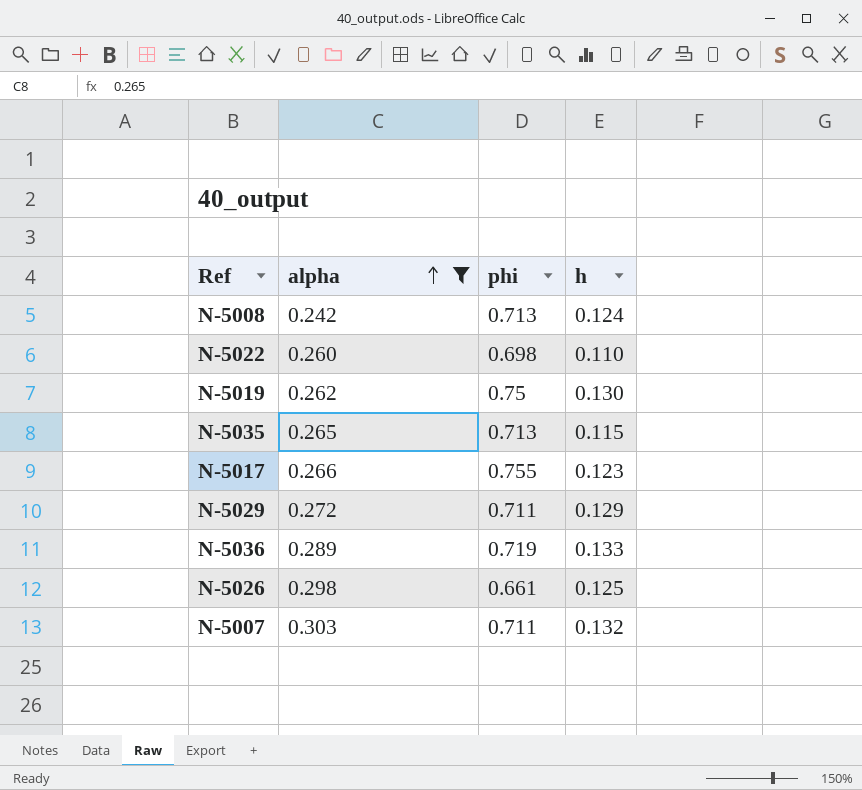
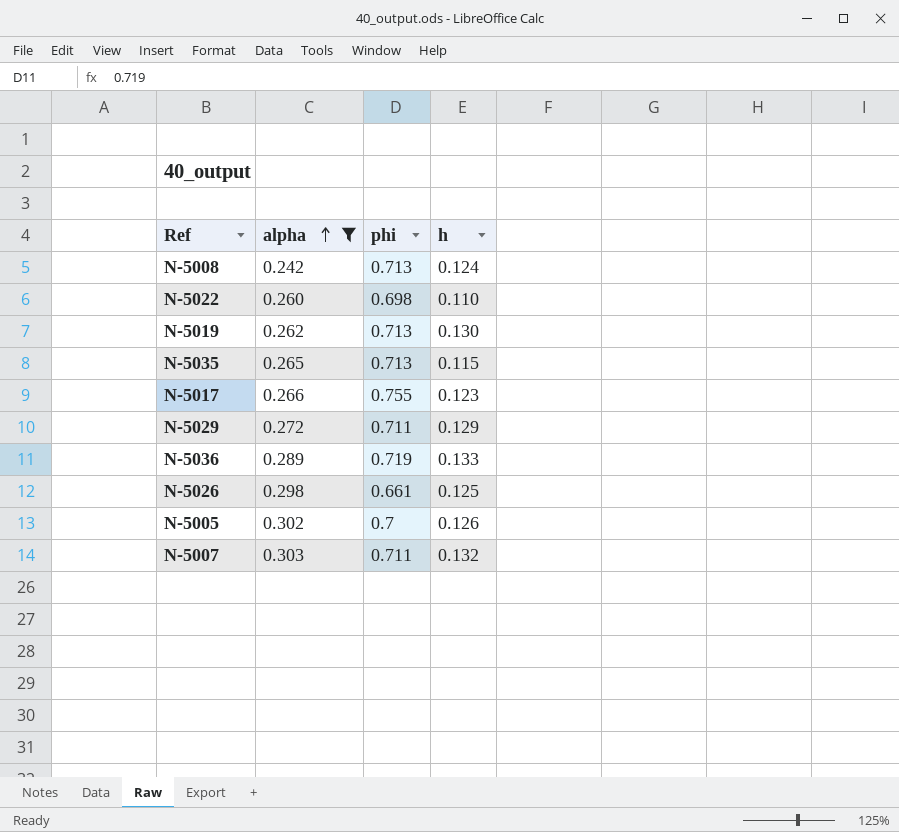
N-5019 | phi: 0.75 -> 0.713
row N-5005: none -> 0.302 | 0.7 | 0.126

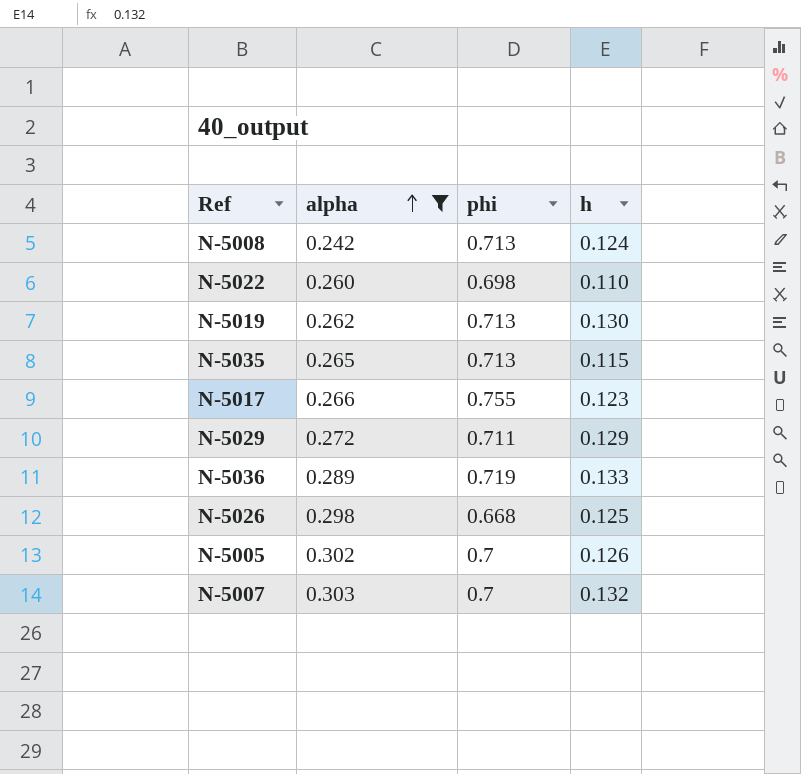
N-5026 | phi: 0.661 -> 0.668
N-5007 | phi: 0.711 -> 0.7

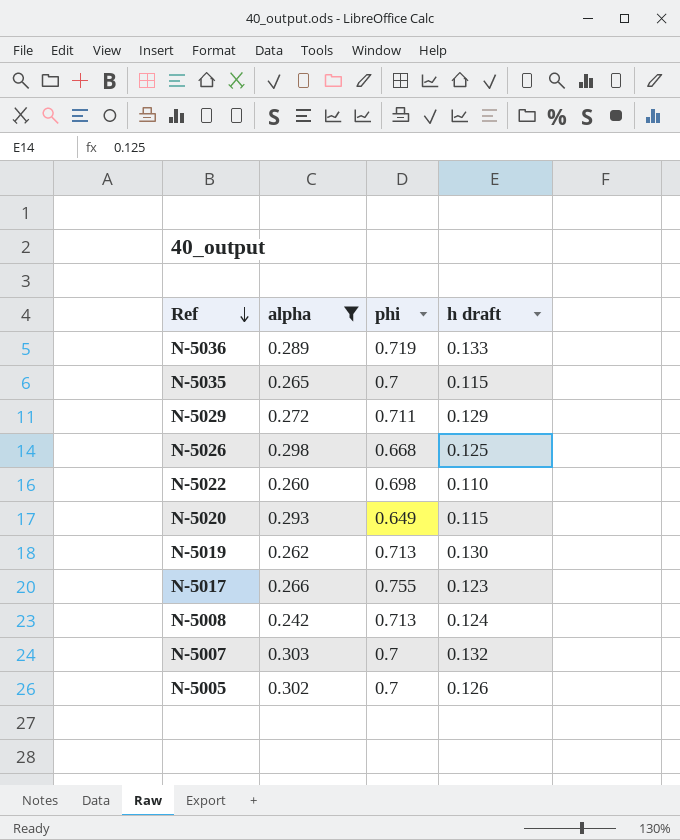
row order: alpha ascending -> Ref descending
column name: h -> h draft
N-5035 | phi: 0.713 -> 0.7
row N-5020: none -> 0.293 | 0.649 | 0.115

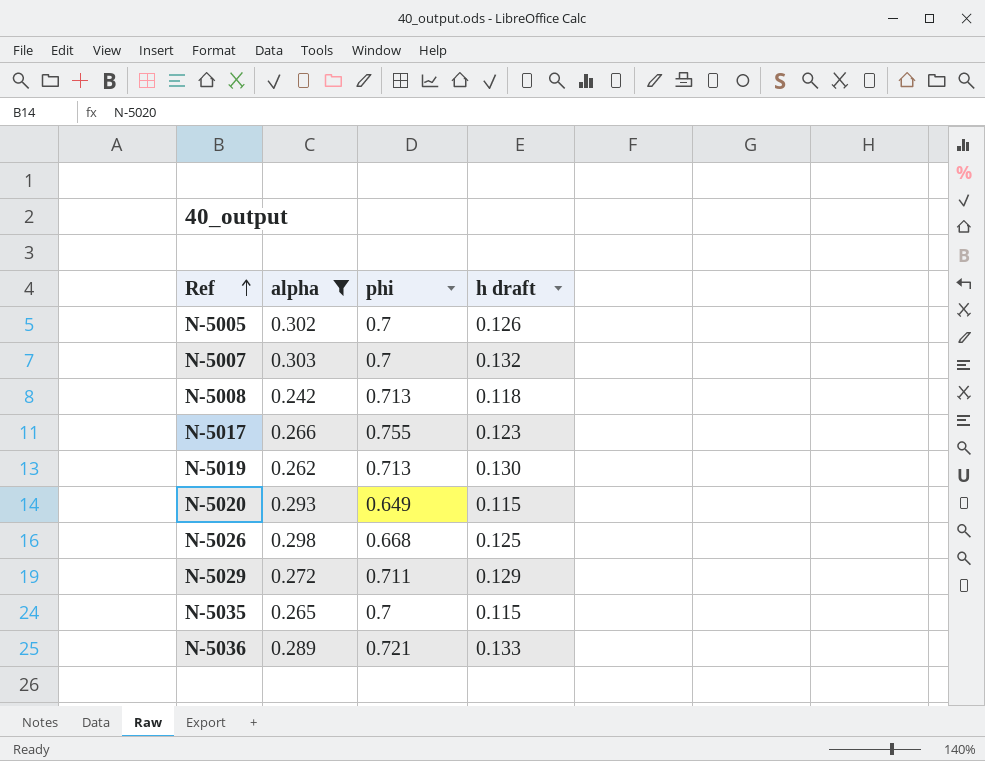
row order: Ref descending -> Ref ascending
row N-5022: 0.260 | 0.698 | 0.110 -> none
N-5008 | h draft: 0.124 -> 0.118
N-5036 | phi: 0.719 -> 0.721

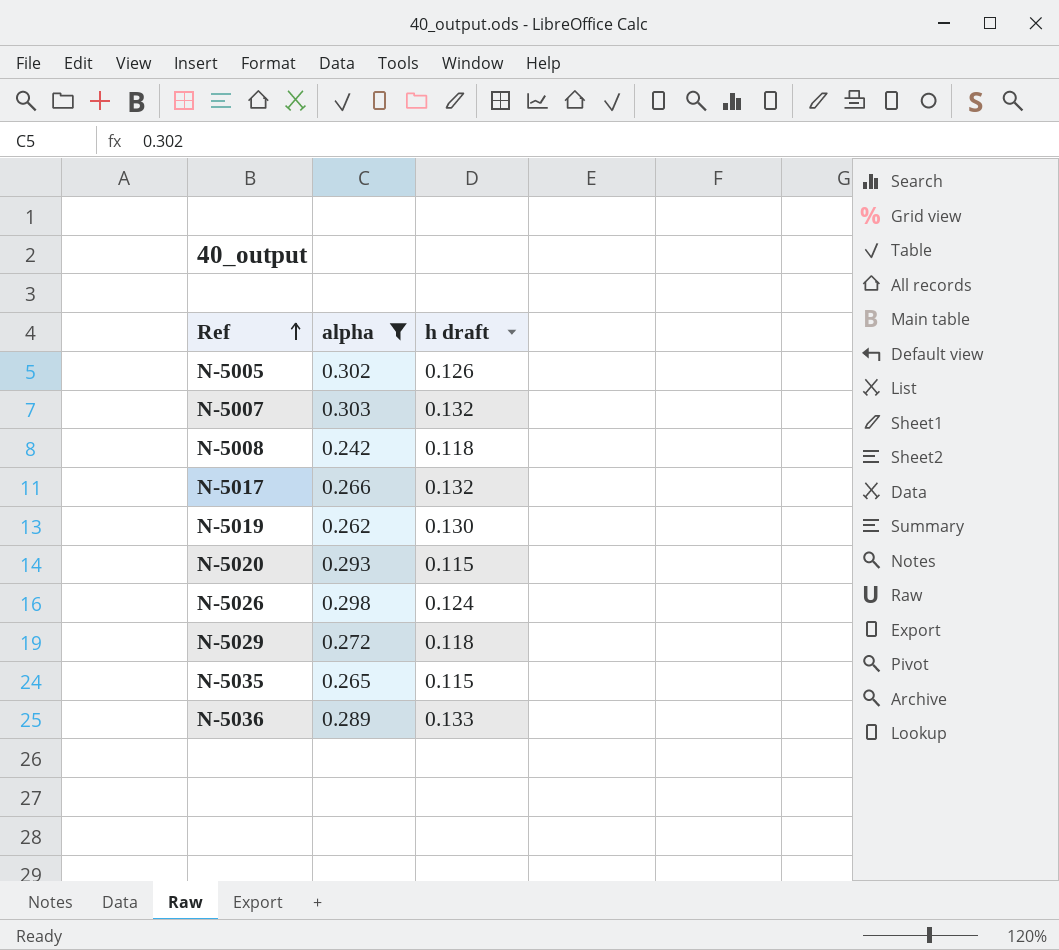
column phi | position: 3 -> none
N-5017 | h draft: 0.123 -> 0.132
N-5026 | h draft: 0.125 -> 0.124
N-5029 | h draft: 0.129 -> 0.118

